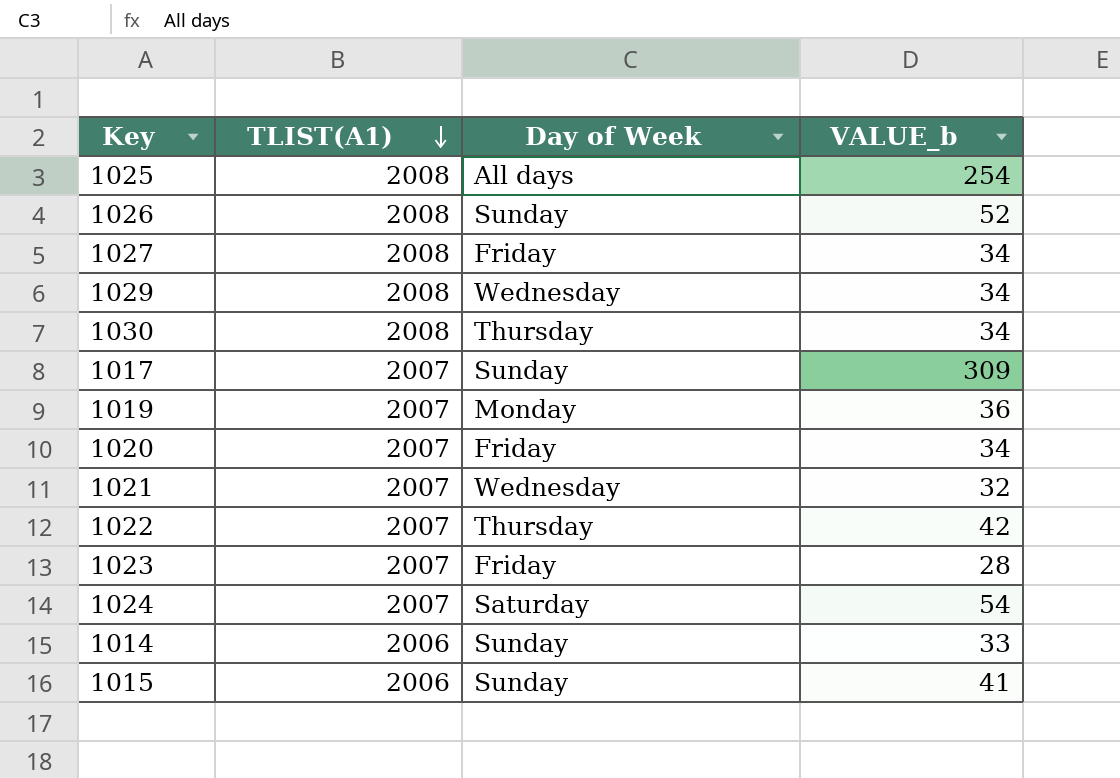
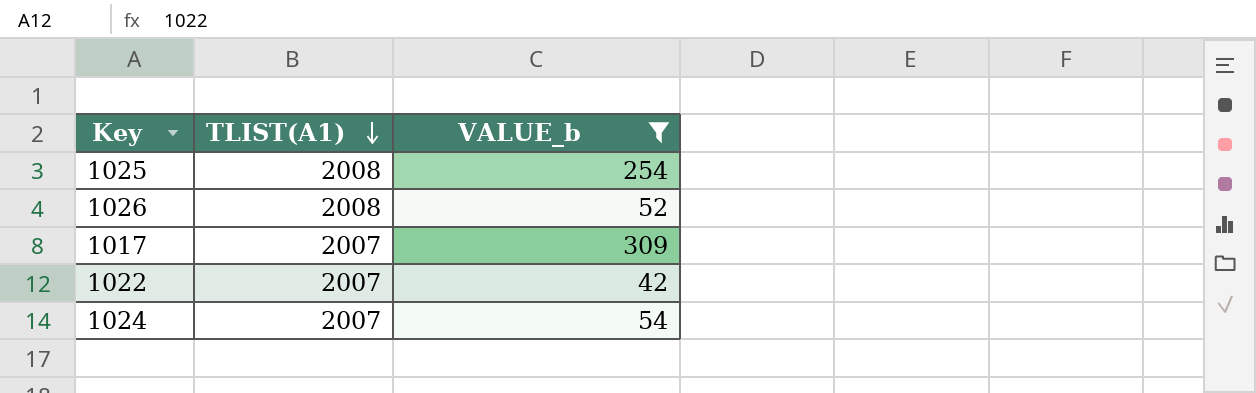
filter: none -> VALUE_b >= 42
column Day of Week | position: 3 -> none

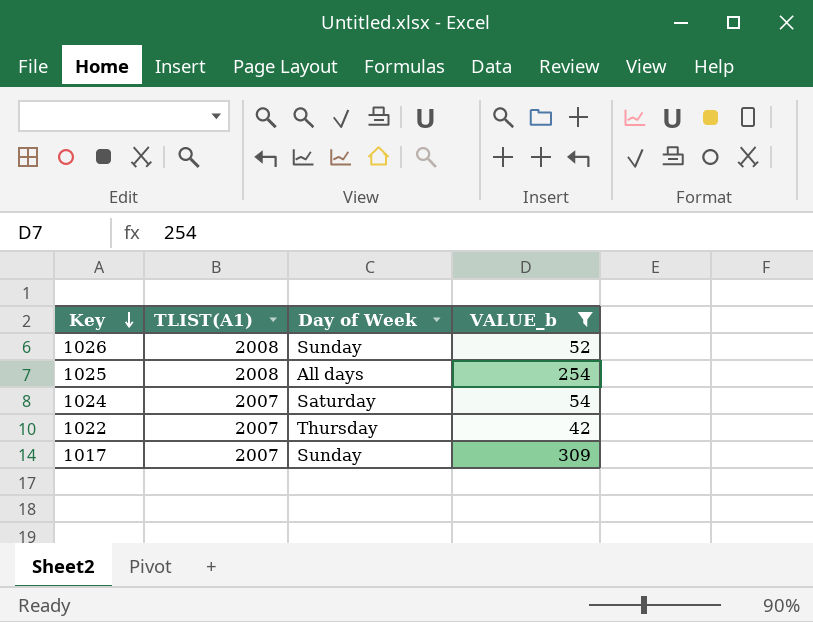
row order: TLIST(A1) descending -> Key descending
column Day of Week | position: none -> 3

